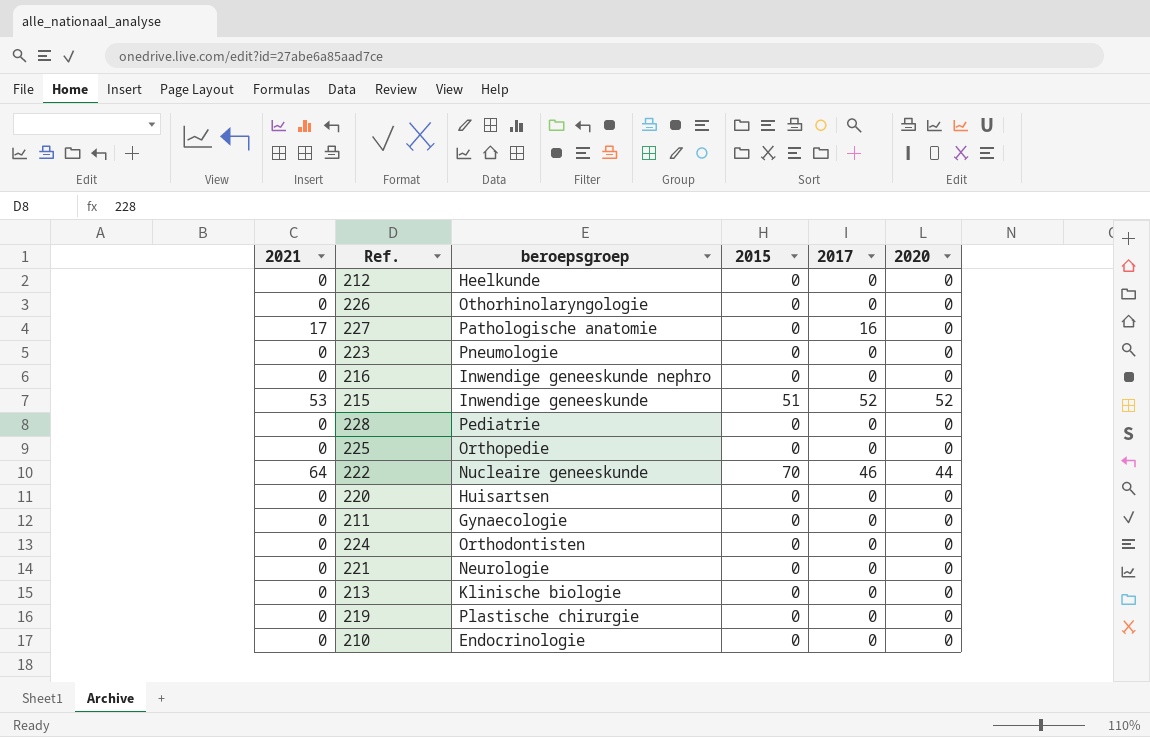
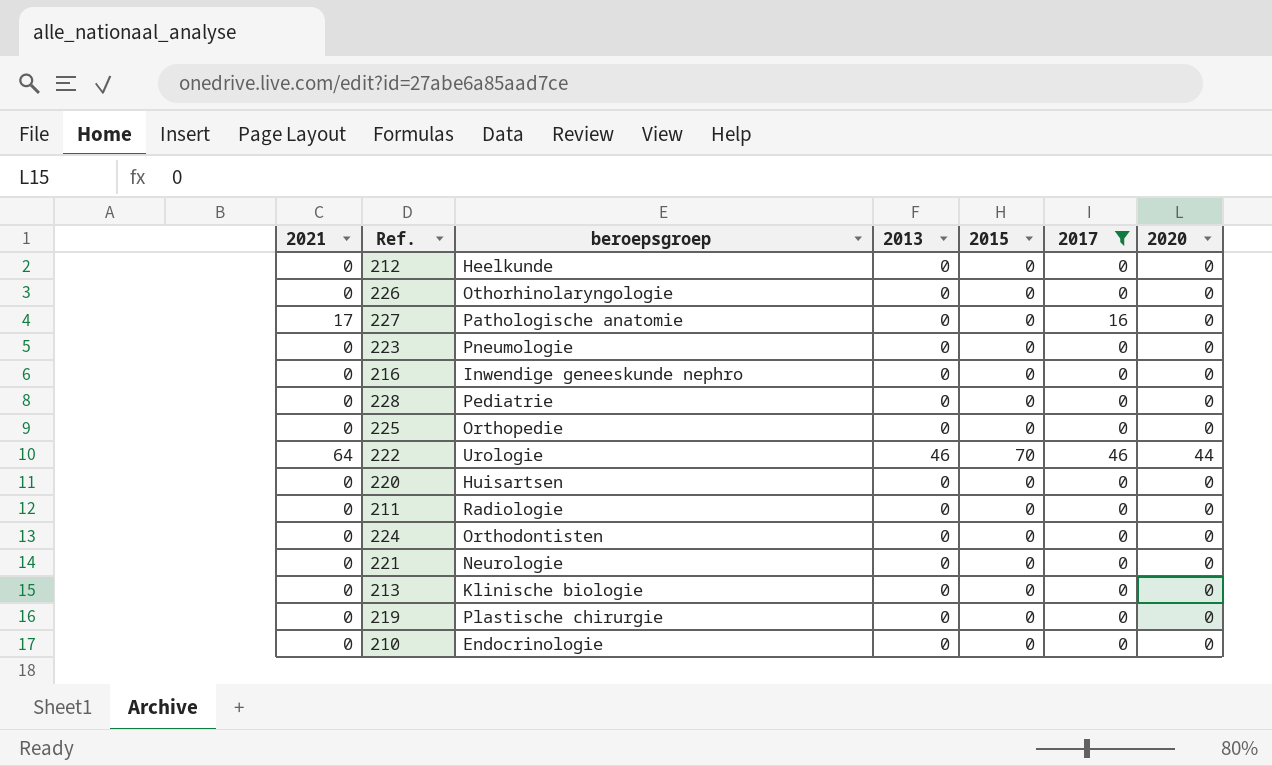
filter: none -> 2017 != 52
column 2013 | position: none -> 4
222 | beroepsgroep: Nucleaire geneeskunde -> Urologie
211 | beroepsgroep: Gynaecologie -> Radiologie

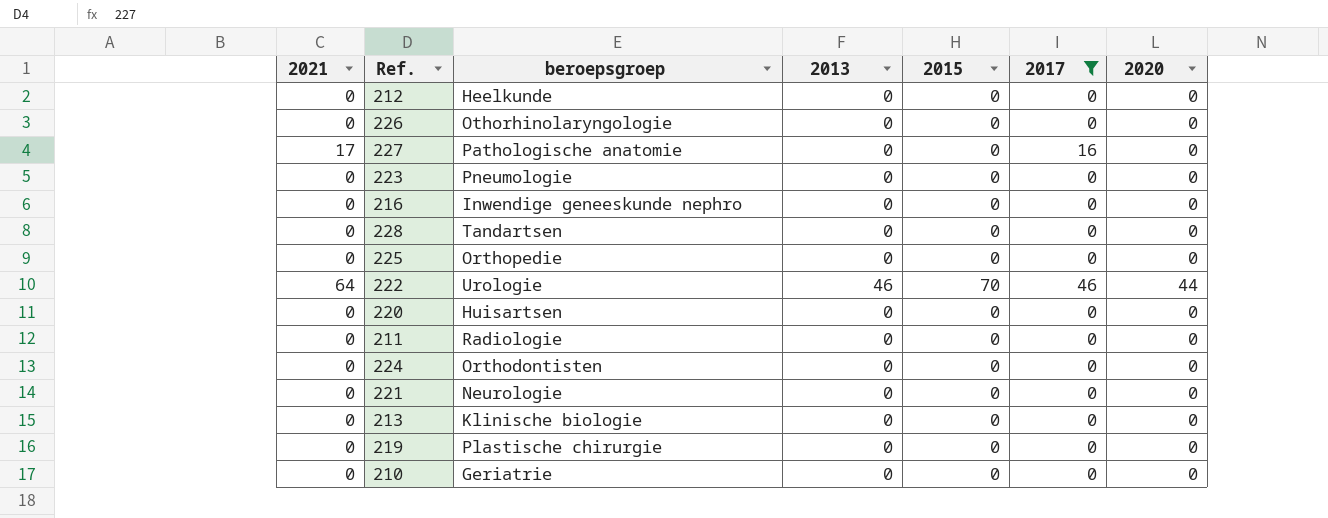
228 | beroepsgroep: Pediatrie -> Tandartsen
210 | beroepsgroep: Endocrinologie -> Geriatrie

